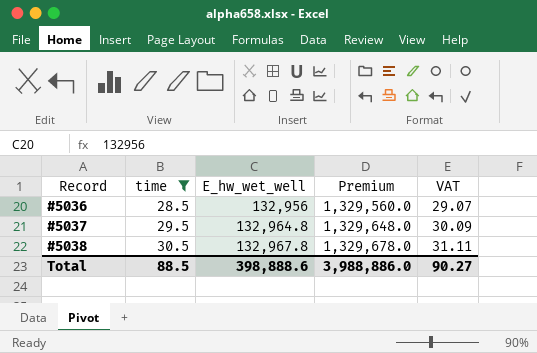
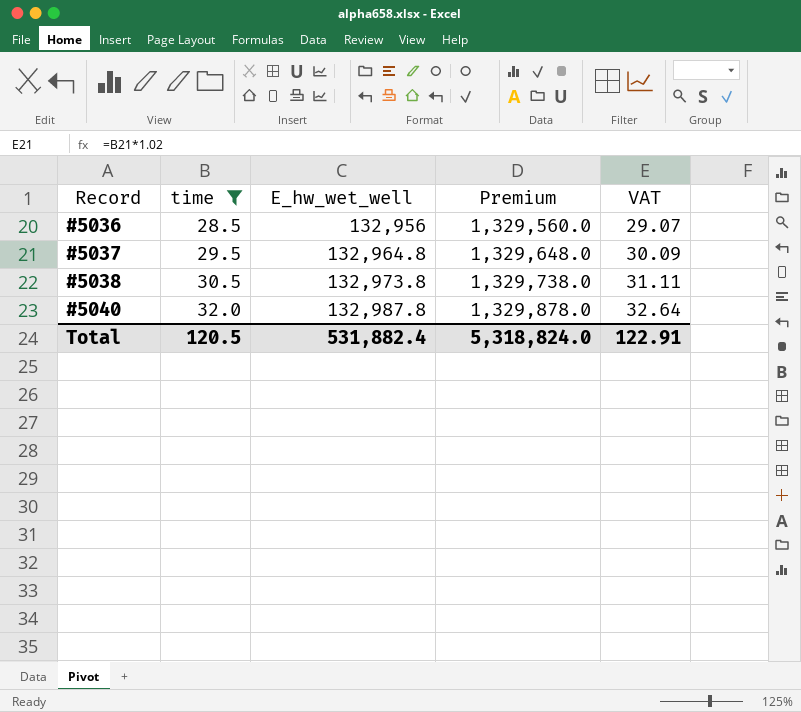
#5038 | E_hw_wet_well: 132,967.8 -> 132,973.8
#5038 | Premium: 1,329,678.0 -> 1,329,738.0
row #5040: none -> 32.0 | 132,987.8 | 1,329,878.0 | 32.64
Total | time: 88.5 -> 120.5
Total | E_hw_wet_well: 398,888.6 -> 531,882.4
Total | Premium: 3,988,886.0 -> 5,318,824.0
Total | VAT: 90.27 -> 122.91

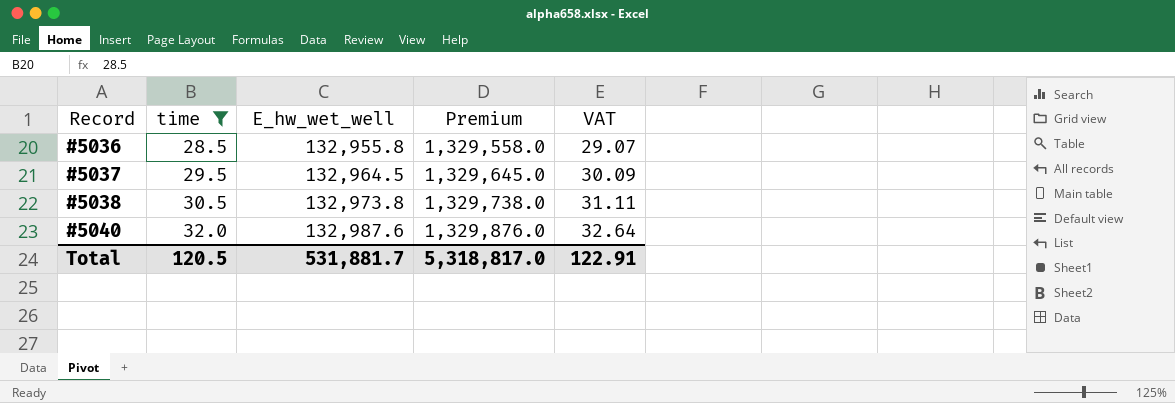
#5036 | E_hw_wet_well: 132,956 -> 132,955.8
#5036 | Premium: 1,329,560.0 -> 1,329,558.0
#5037 | E_hw_wet_well: 132,964.8 -> 132,964.5
#5037 | Premium: 1,329,648.0 -> 1,329,645.0
#5040 | E_hw_wet_well: 132,987.8 -> 132,987.6
#5040 | Premium: 1,329,878.0 -> 1,329,876.0
Total | E_hw_wet_well: 531,882.4 -> 531,881.7
Total | Premium: 5,318,824.0 -> 5,318,817.0

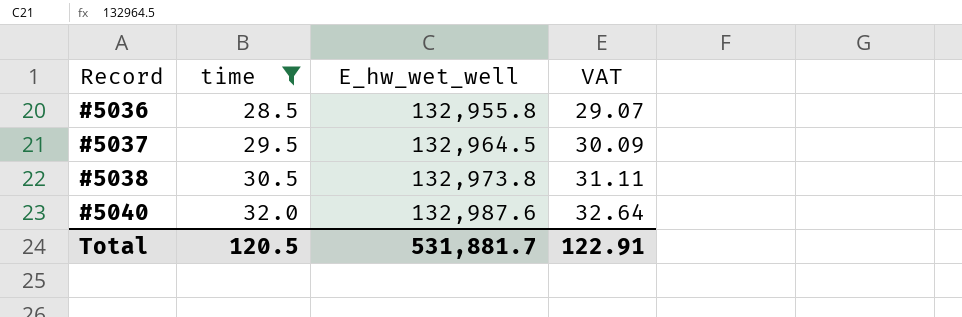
column Premium | formula: [E_hw_wet_well] * 10 -> none

